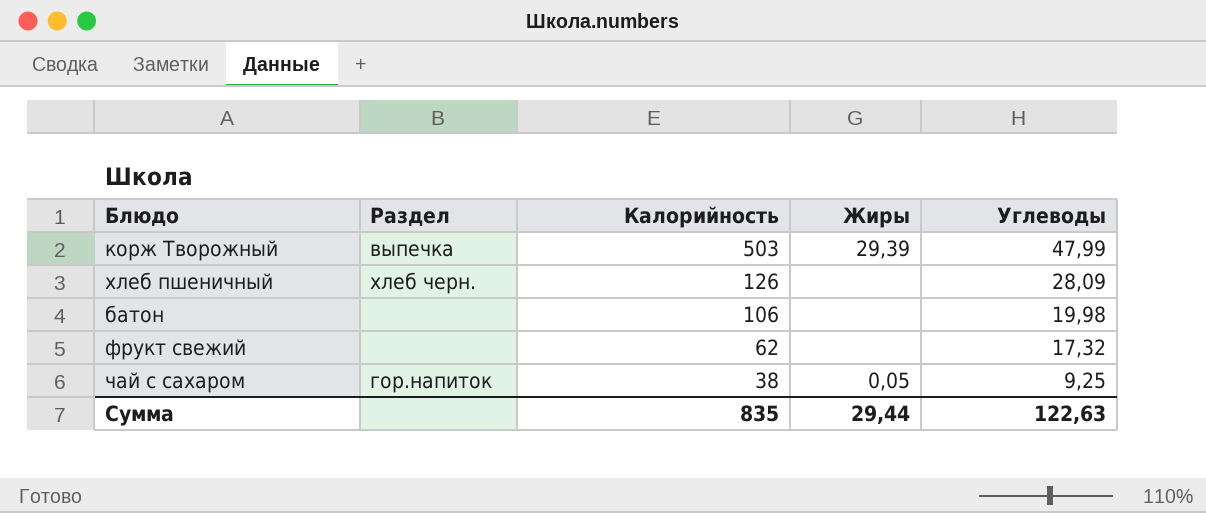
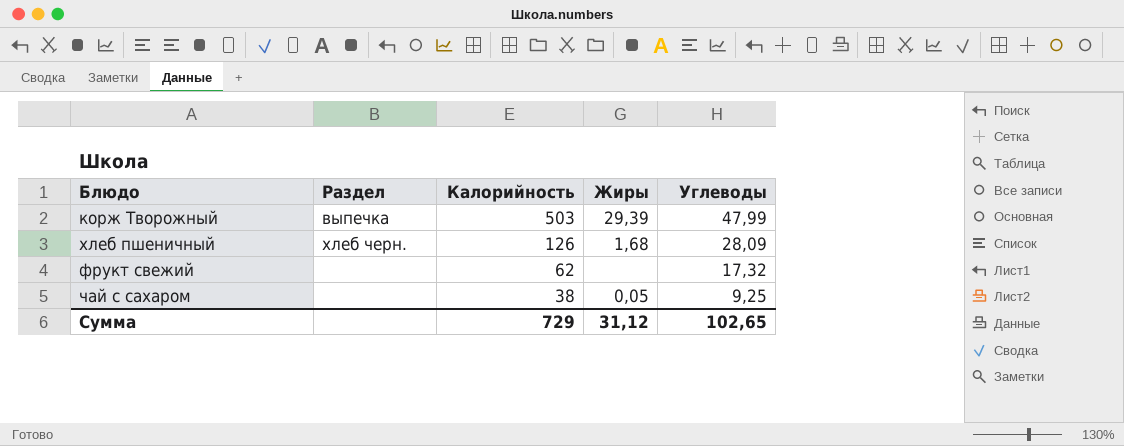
row батон: none | 106 | none | 19,98 -> none
хлеб пшеничный | Жиры: none -> 1,68
чай с сахаром | Раздел: гор.напиток -> none
Сумма | Калорийность: 835 -> 729
Сумма | Жиры: 29,44 -> 31,12
Сумма | Углеводы: 122,63 -> 102,65

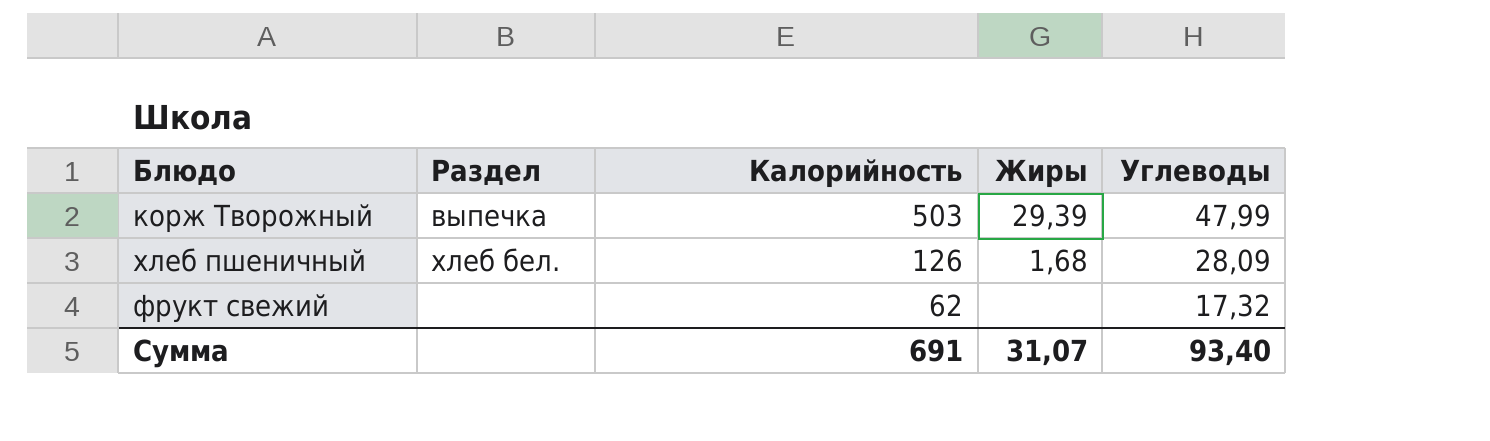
row чай с сахаром: none | 38 | 0,05 | 9,25 -> none
хлеб пшеничный | Раздел: хлеб черн. -> хлеб бел.
Сумма | Калорийность: 729 -> 691
Сумма | Жиры: 31,12 -> 31,07
Сумма | Углеводы: 102,65 -> 93,40

